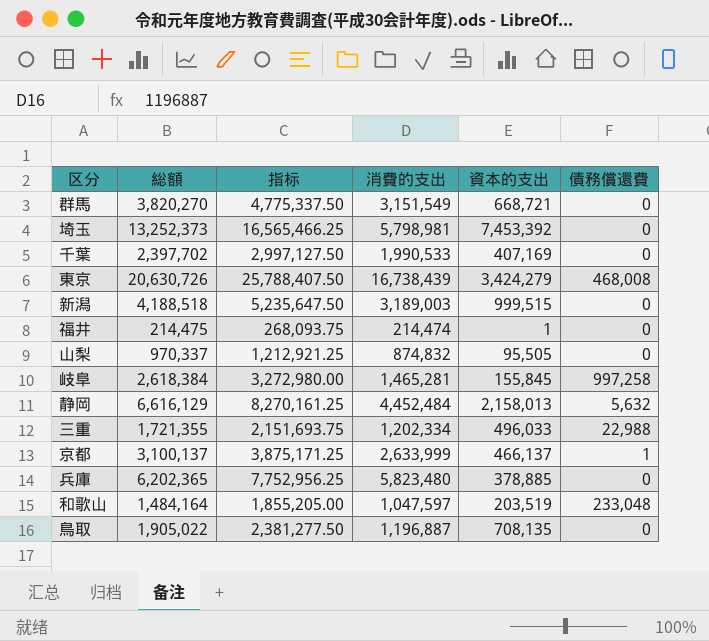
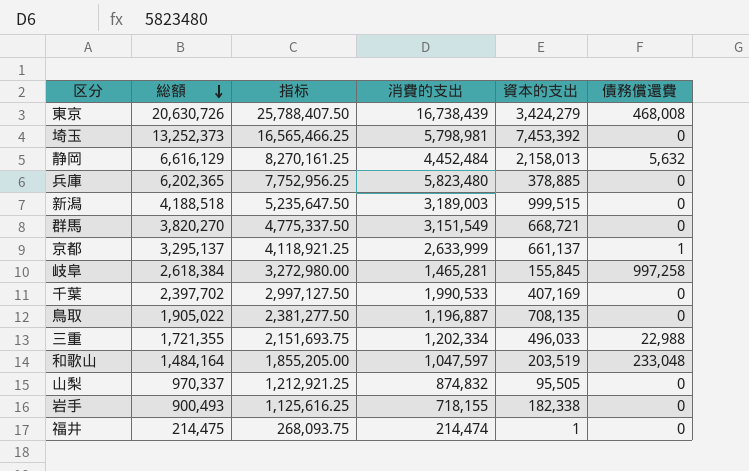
row order: none -> 総額 descending
京都 | 総額: 3,100,137 -> 3,295,137
京都 | 指标: 3,875,171.25 -> 4,118,921.25
京都 | 資本的支出: 466,137 -> 661,137
row 岩手: none -> 900,493 | 1,125,616.25 | 718,155 | 182,338 | 0

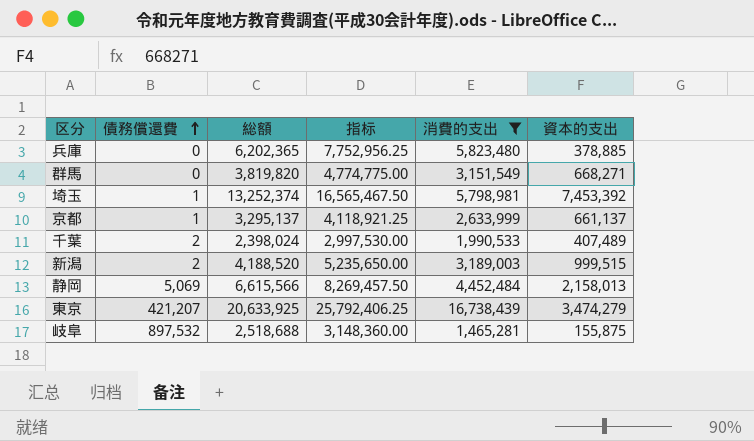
filter: none -> 消費的支出 >= 1,465,281
row order: 総額 descending -> 債務償還費 ascending
column 債務償還費 | position: 6 -> 2
群馬 | 総額: 3,820,270 -> 3,819,820
群馬 | 指标: 4,775,337.50 -> 4,774,775.00
群馬 | 資本的支出: 668,721 -> 668,271
埼玉 | 債務償還費: 0 -> 1
埼玉 | 総額: 13,252,373 -> 13,252,374
埼玉 | 指标: 16,565,466.25 -> 16,565,467.50
千葉 | 債務償還費: 0 -> 2
千葉 | 総額: 2,397,702 -> 2,398,024
千葉 | 指标: 2,997,127.50 -> 2,997,530.00
千葉 | 資本的支出: 407,169 -> 407,489
新潟 | 債務償還費: 0 -> 2
新潟 | 総額: 4,188,518 -> 4,188,520
新潟 | 指标: 5,235,647.50 -> 5,235,650.00
静岡 | 債務償還費: 5,632 -> 5,069
静岡 | 総額: 6,616,129 -> 6,615,566
静岡 | 指标: 8,270,161.25 -> 8,269,457.50
東京 | 債務償還費: 468,008 -> 421,207
東京 | 総額: 20,630,726 -> 20,633,925
東京 | 指标: 25,788,407.50 -> 25,792,406.25
東京 | 資本的支出: 3,424,279 -> 3,474,279
岐阜 | 債務償還費: 997,258 -> 897,532
岐阜 | 総額: 2,618,384 -> 2,518,688
岐阜 | 指标: 3,272,980.00 -> 3,148,360.00
岐阜 | 資本的支出: 155,845 -> 155,875

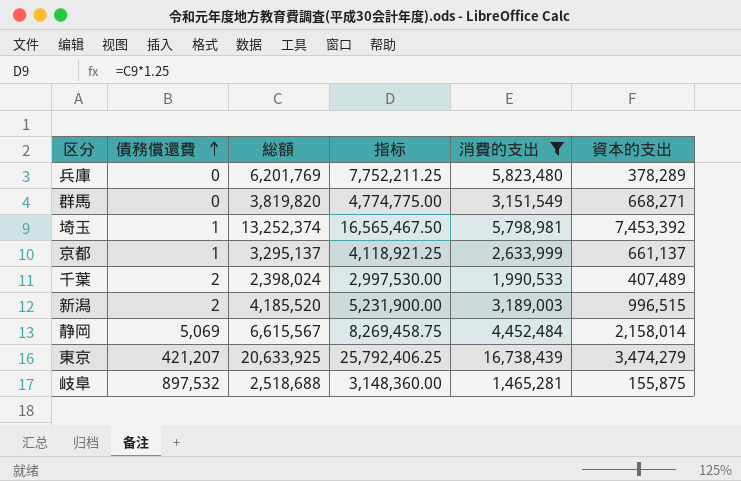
兵庫 | 総額: 6,202,365 -> 6,201,769
兵庫 | 指标: 7,752,956.25 -> 7,752,211.25
兵庫 | 資本的支出: 378,885 -> 378,289
新潟 | 総額: 4,188,520 -> 4,185,520
新潟 | 指标: 5,235,650.00 -> 5,231,900.00
新潟 | 資本的支出: 999,515 -> 996,515
静岡 | 総額: 6,615,566 -> 6,615,567
静岡 | 指标: 8,269,457.50 -> 8,269,458.75
静岡 | 資本的支出: 2,158,013 -> 2,158,014

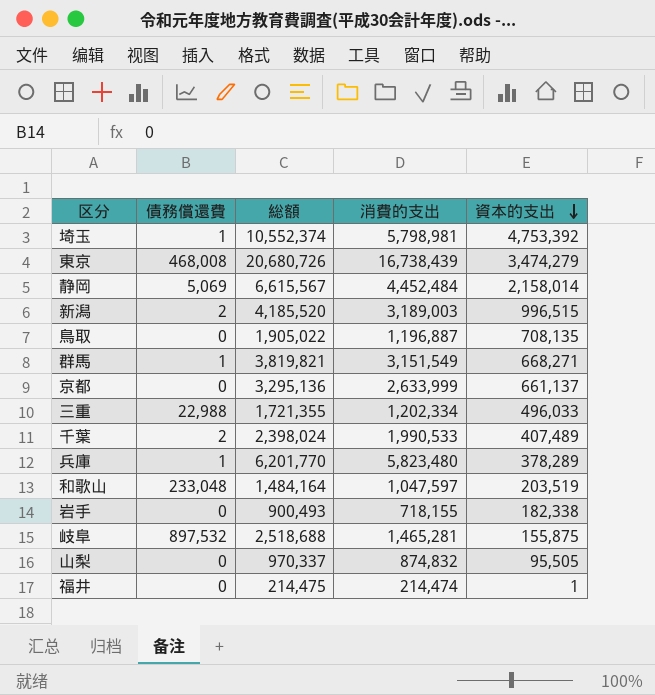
filter: 消費的支出 >= 1,465,281 -> none
row order: 債務償還費 ascending -> 資本的支出 descending
column 指标 | formula: [総額] * 1.25 -> none
埼玉 | 総額: 13,252,374 -> 10,552,374
埼玉 | 資本的支出: 7,453,392 -> 4,753,392
東京 | 債務償還費: 421,207 -> 468,008
東京 | 総額: 20,633,925 -> 20,680,726
群馬 | 債務償還費: 0 -> 1
群馬 | 総額: 3,819,820 -> 3,819,821
京都 | 債務償還費: 1 -> 0
京都 | 総額: 3,295,137 -> 3,295,136
兵庫 | 債務償還費: 0 -> 1
兵庫 | 総額: 6,201,769 -> 6,201,770

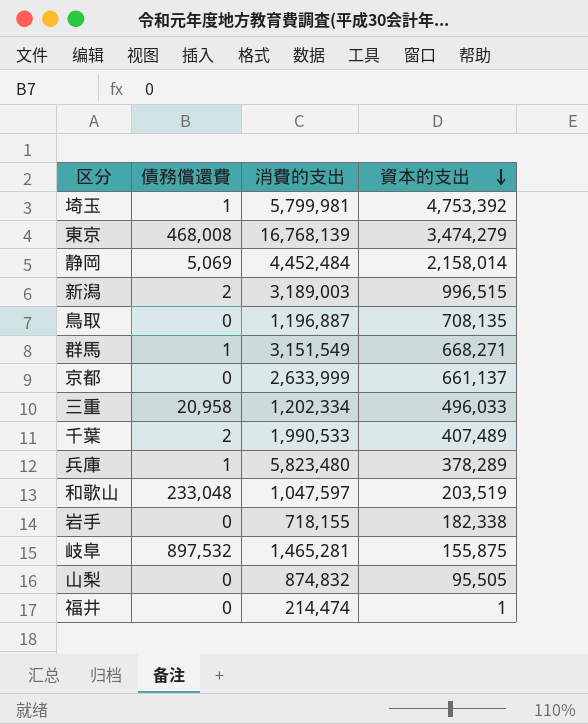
column 総額 | formula: [債務償還費] + [消費的支出] + [資本的支出] -> none
埼玉 | 消費的支出: 5,798,981 -> 5,799,981
東京 | 消費的支出: 16,738,439 -> 16,768,139
三重 | 債務償還費: 22,988 -> 20,958

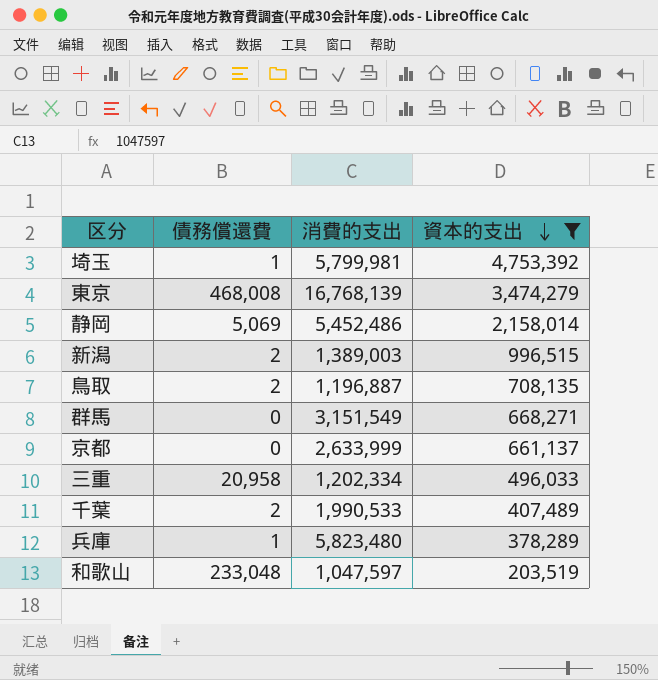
filter: none -> 資本的支出 >= 203,519
静岡 | 消費的支出: 4,452,484 -> 5,452,486
新潟 | 消費的支出: 3,189,003 -> 1,389,003
鳥取 | 債務償還費: 0 -> 2
群馬 | 債務償還費: 1 -> 0

